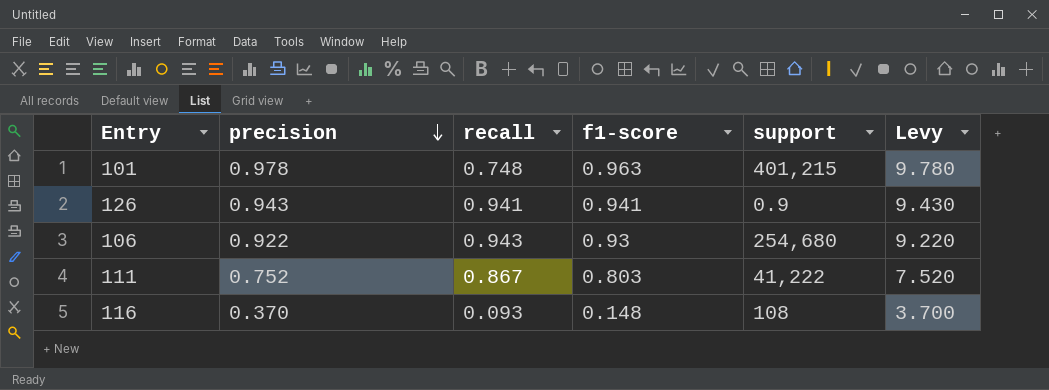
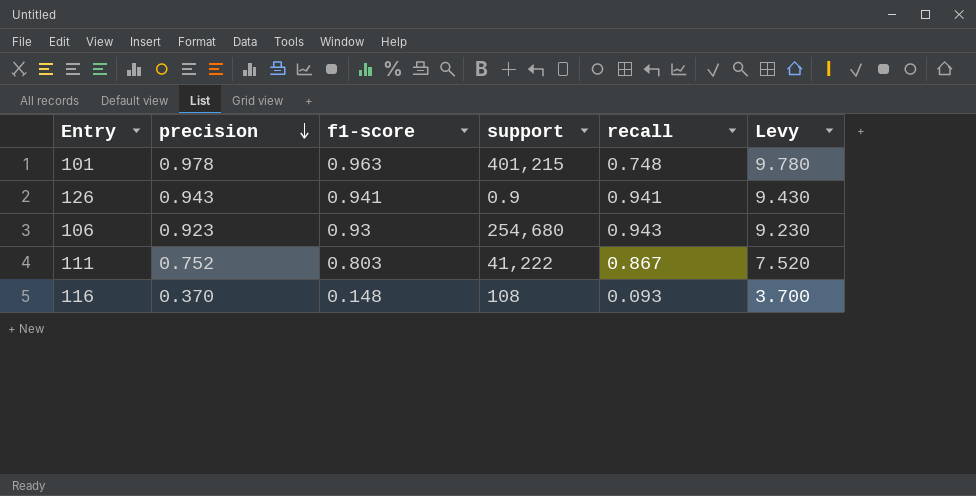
column recall | position: 3 -> 5
106 | precision: 0.922 -> 0.923
106 | Levy: 9.220 -> 9.230

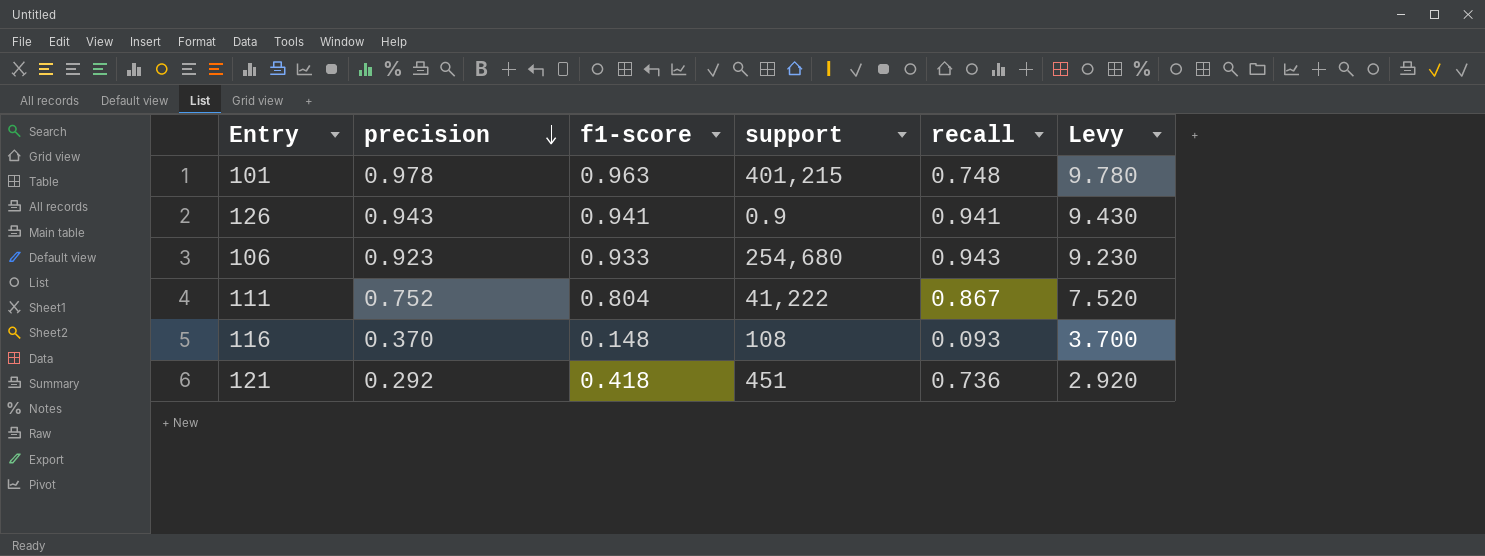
106 | f1-score: 0.93 -> 0.933
111 | f1-score: 0.803 -> 0.804
row 121: none -> 0.292 | 0.418 | 451 | 0.736 | 2.920

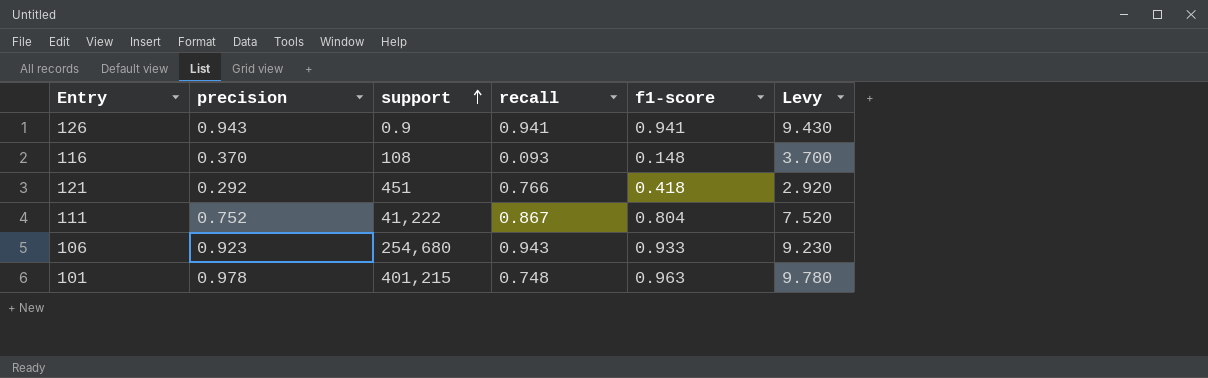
row order: precision descending -> support ascending
column f1-score | position: 3 -> 5
121 | recall: 0.736 -> 0.766

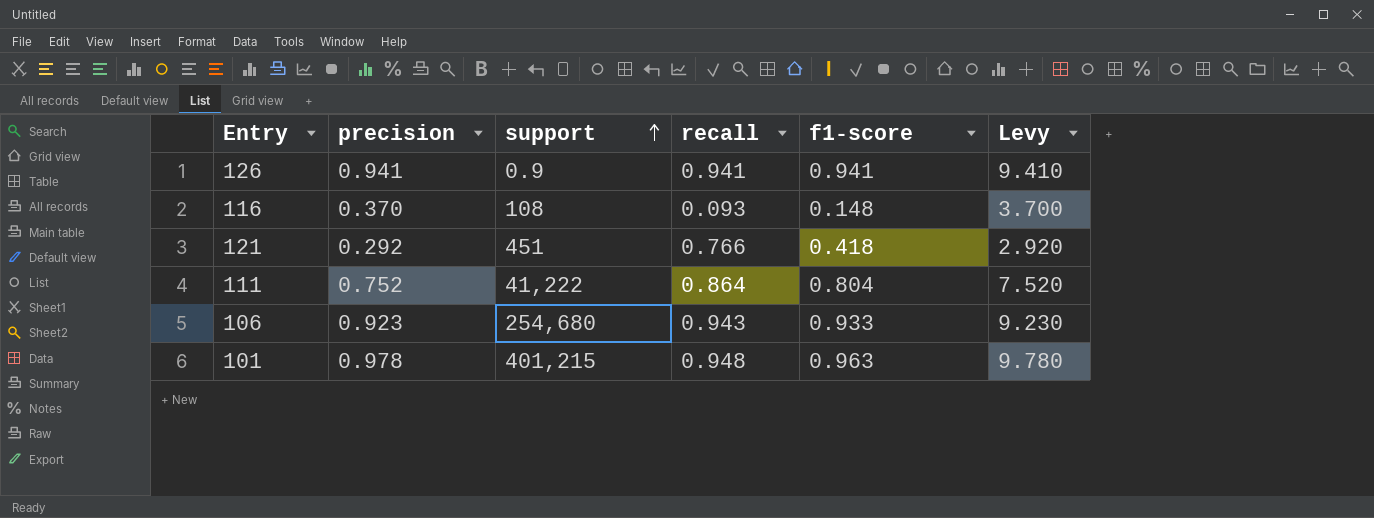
126 | precision: 0.943 -> 0.941
126 | Levy: 9.430 -> 9.410
111 | recall: 0.867 -> 0.864
101 | recall: 0.748 -> 0.948

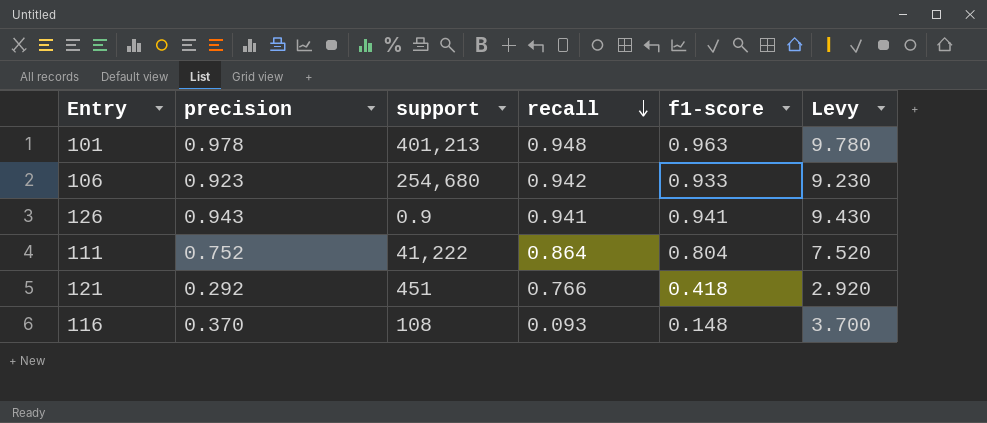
row order: support ascending -> recall descending
101 | support: 401,215 -> 401,213
106 | recall: 0.943 -> 0.942
126 | precision: 0.941 -> 0.943
126 | Levy: 9.410 -> 9.430

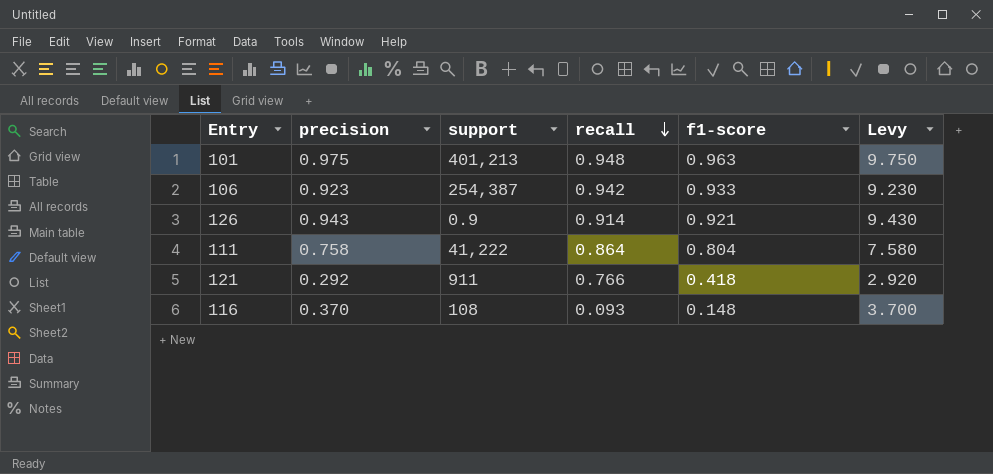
101 | precision: 0.978 -> 0.975
101 | Levy: 9.780 -> 9.750
106 | support: 254,680 -> 254,387
126 | recall: 0.941 -> 0.914
126 | f1-score: 0.941 -> 0.921
111 | precision: 0.752 -> 0.758
111 | Levy: 7.520 -> 7.580
121 | support: 451 -> 911

